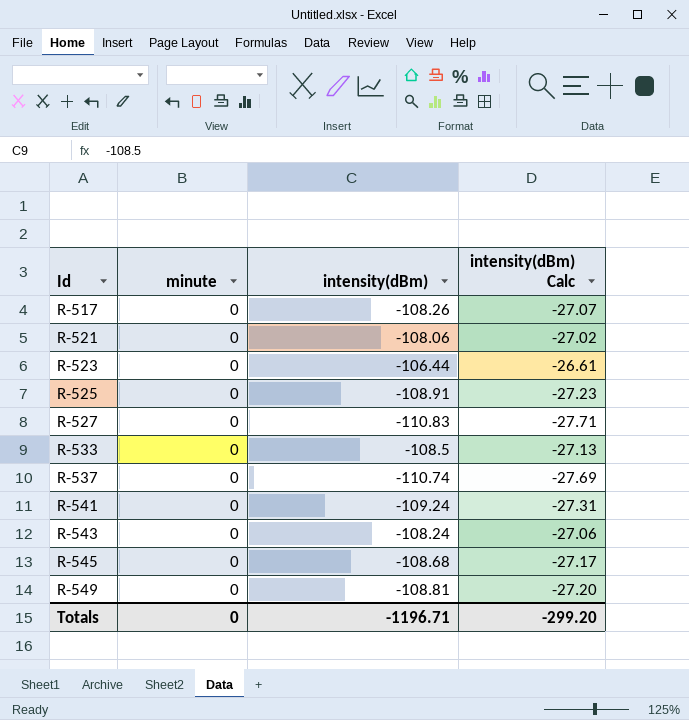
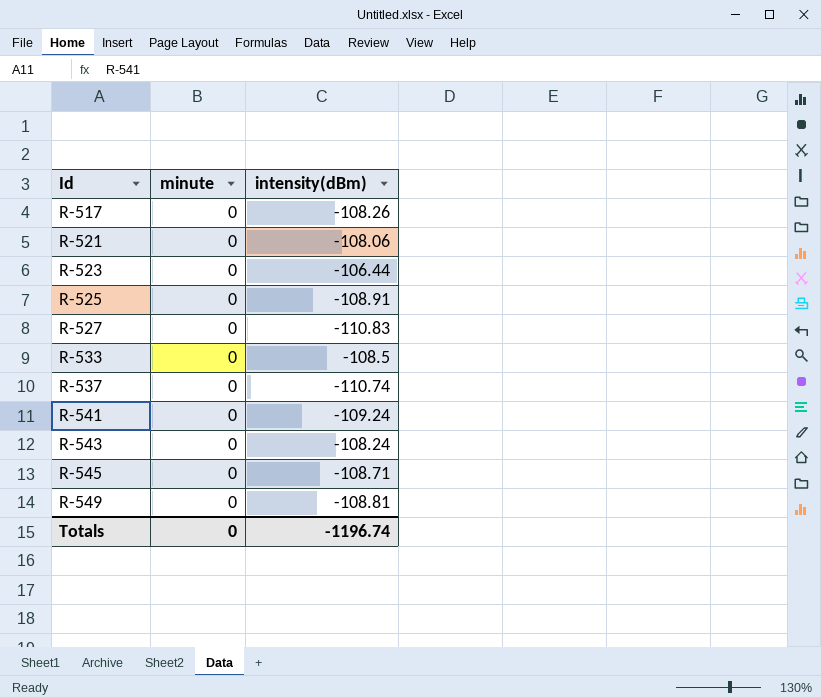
column intensity(dBm) Calc | formula: [intensity(dBm)] * 0.25 -> none
R-545 | intensity(dBm): -108.68 -> -108.71
Totals | intensity(dBm): -1196.71 -> -1196.74

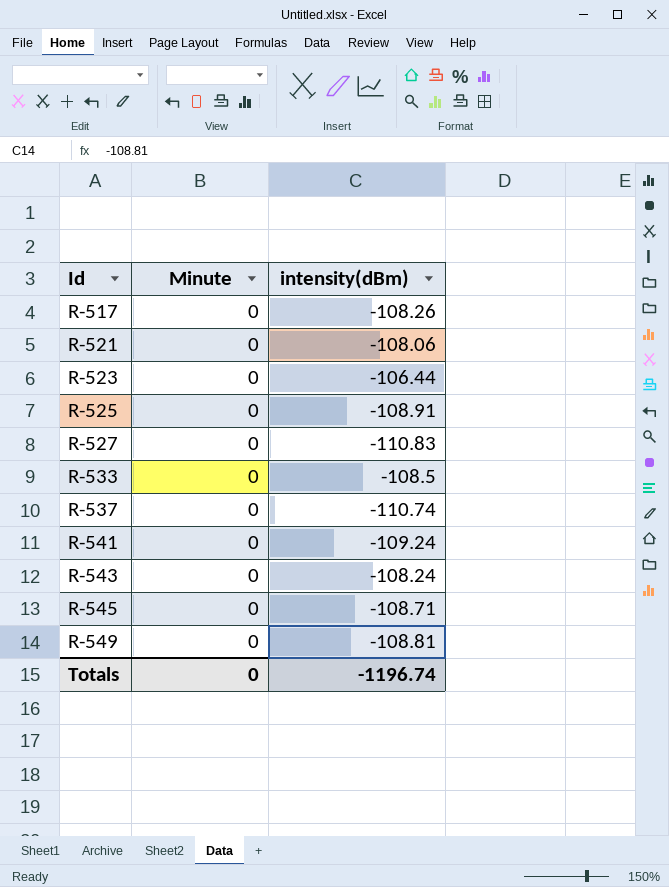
column name: minute -> Minute

